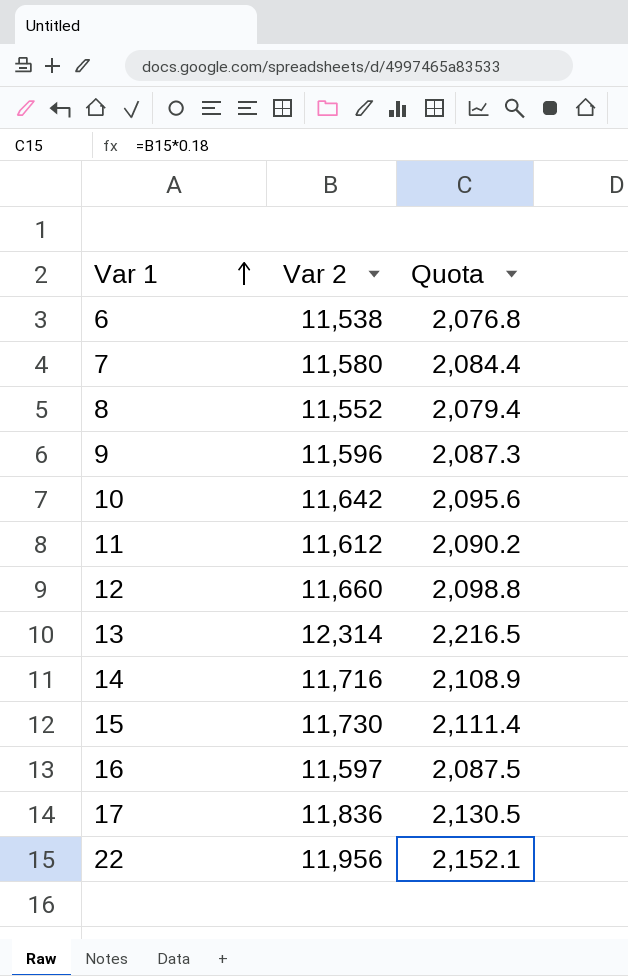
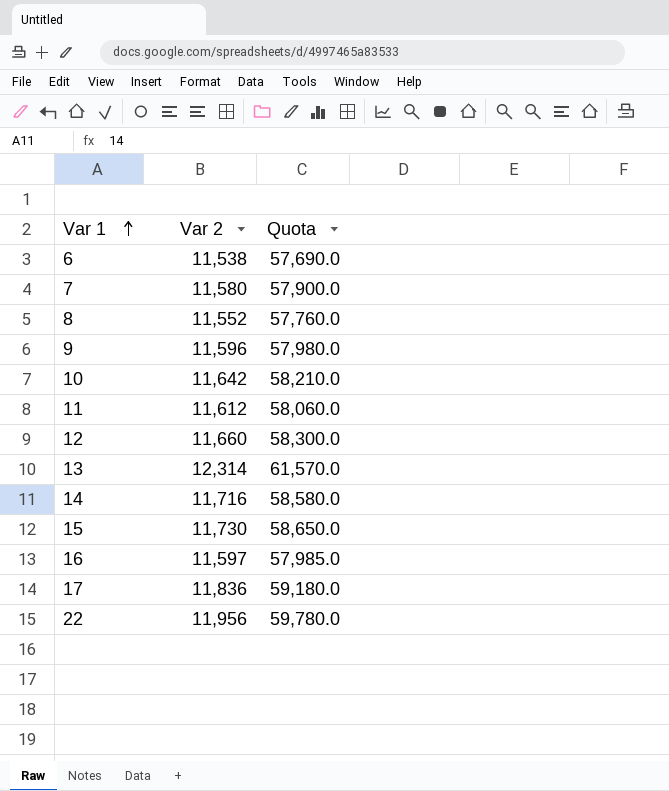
column Quota | formula: [Var 2] * 0.18 -> [Var 2] * 5

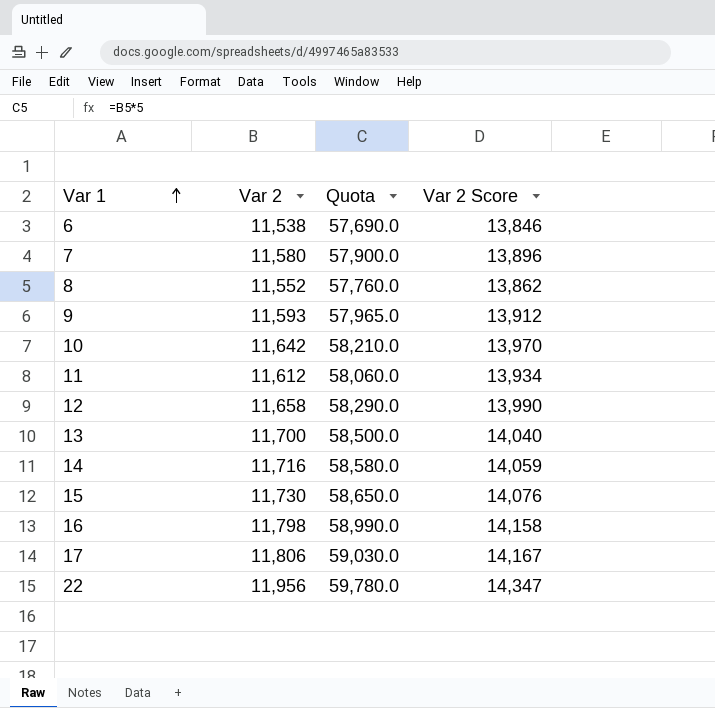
column Var 2 Score | formula: none -> [Var 2] * 1.2
9 | Var 2: 11,596 -> 11,593
9 | Quota: 57,980.0 -> 57,965.0
12 | Var 2: 11,660 -> 11,658
12 | Quota: 58,300.0 -> 58,290.0
13 | Var 2: 12,314 -> 11,700
13 | Quota: 61,570.0 -> 58,500.0
16 | Var 2: 11,597 -> 11,798
16 | Quota: 57,985.0 -> 58,990.0
17 | Var 2: 11,836 -> 11,806
17 | Quota: 59,180.0 -> 59,030.0

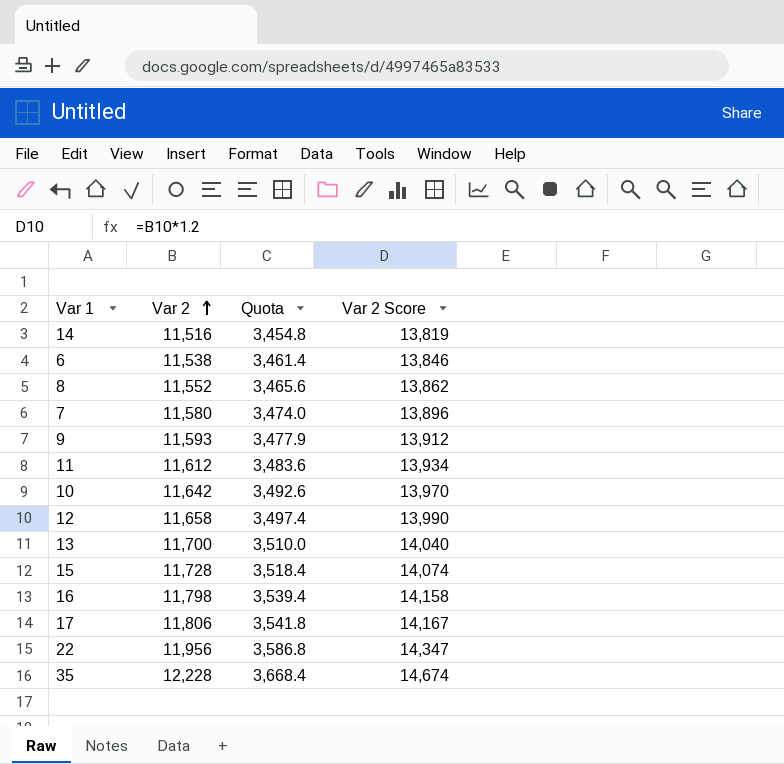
row order: Var 1 ascending -> Var 2 ascending
column Quota | formula: [Var 2] * 5 -> [Var 2] * 0.3
14 | Var 2: 11,716 -> 11,516
14 | Var 2 Score: 14,059 -> 13,819
15 | Var 2: 11,730 -> 11,728
15 | Var 2 Score: 14,076 -> 14,074
row 35: none -> 12,228 | 3,668.4 | 14,674

